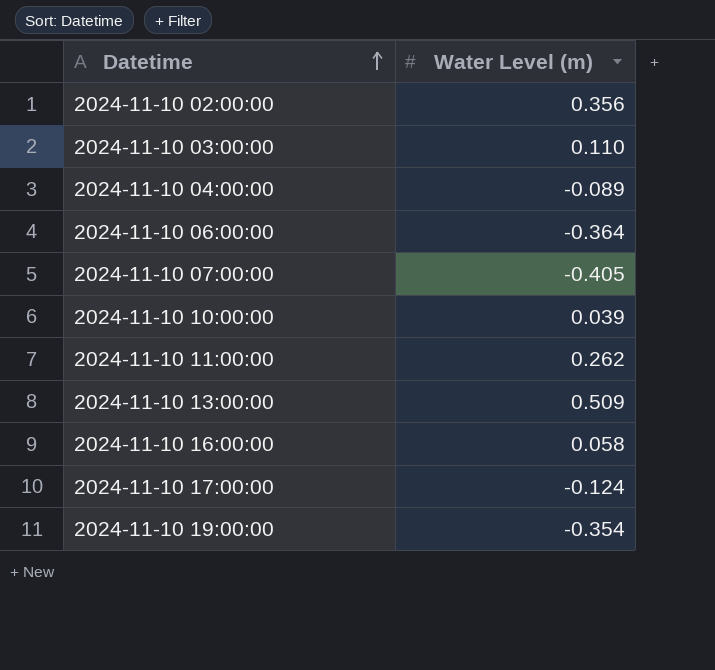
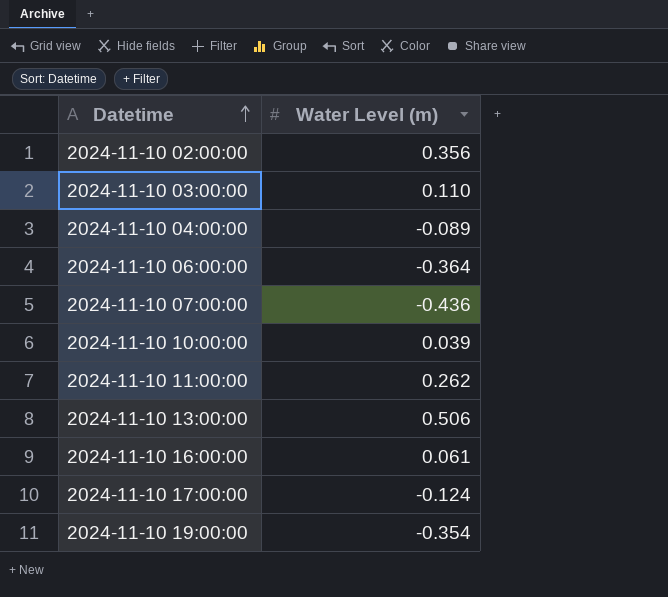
2024-11-10 07:00:00 | Water Level (m): -0.405 -> -0.436
2024-11-10 13:00:00 | Water Level (m): 0.509 -> 0.506
2024-11-10 16:00:00 | Water Level (m): 0.058 -> 0.061

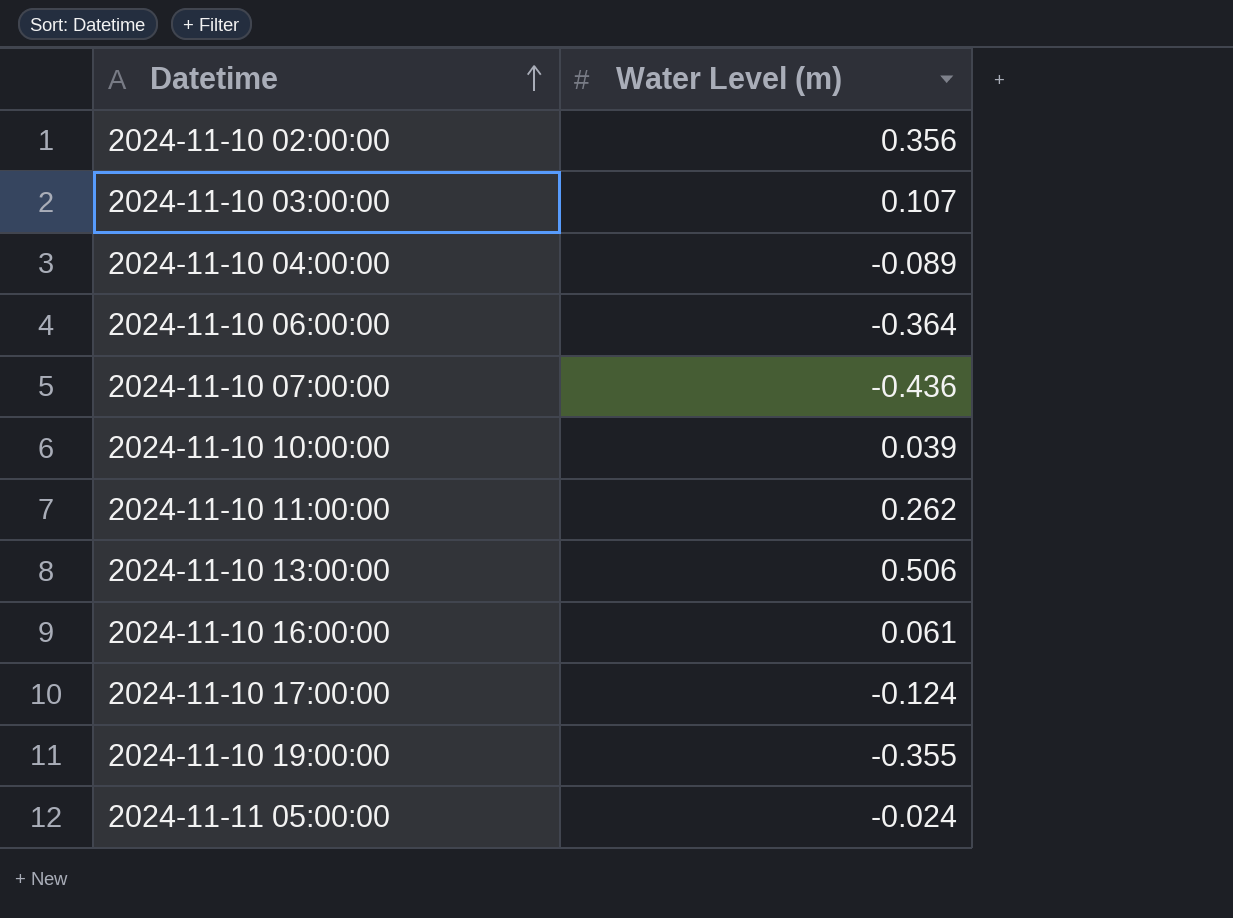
2024-11-10 03:00:00 | Water Level (m): 0.110 -> 0.107
2024-11-10 19:00:00 | Water Level (m): -0.354 -> -0.355
row 2024-11-11 05:00:00: none -> -0.024

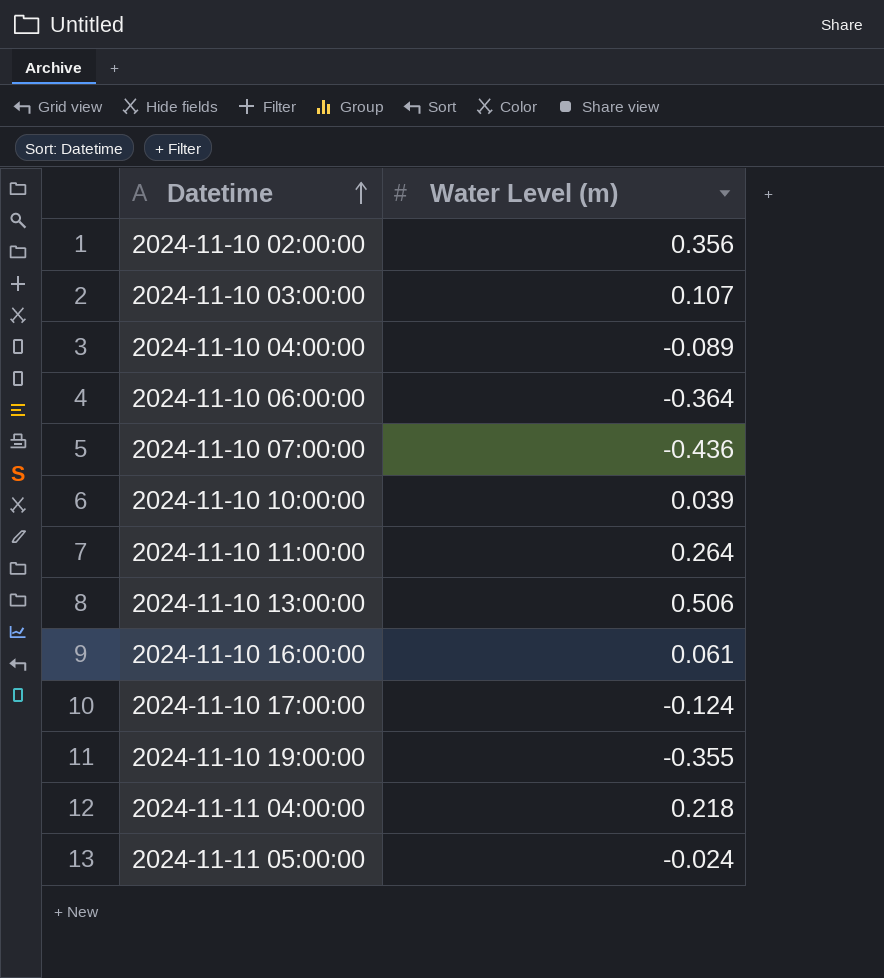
2024-11-10 11:00:00 | Water Level (m): 0.262 -> 0.264
row 2024-11-11 04:00:00: none -> 0.218

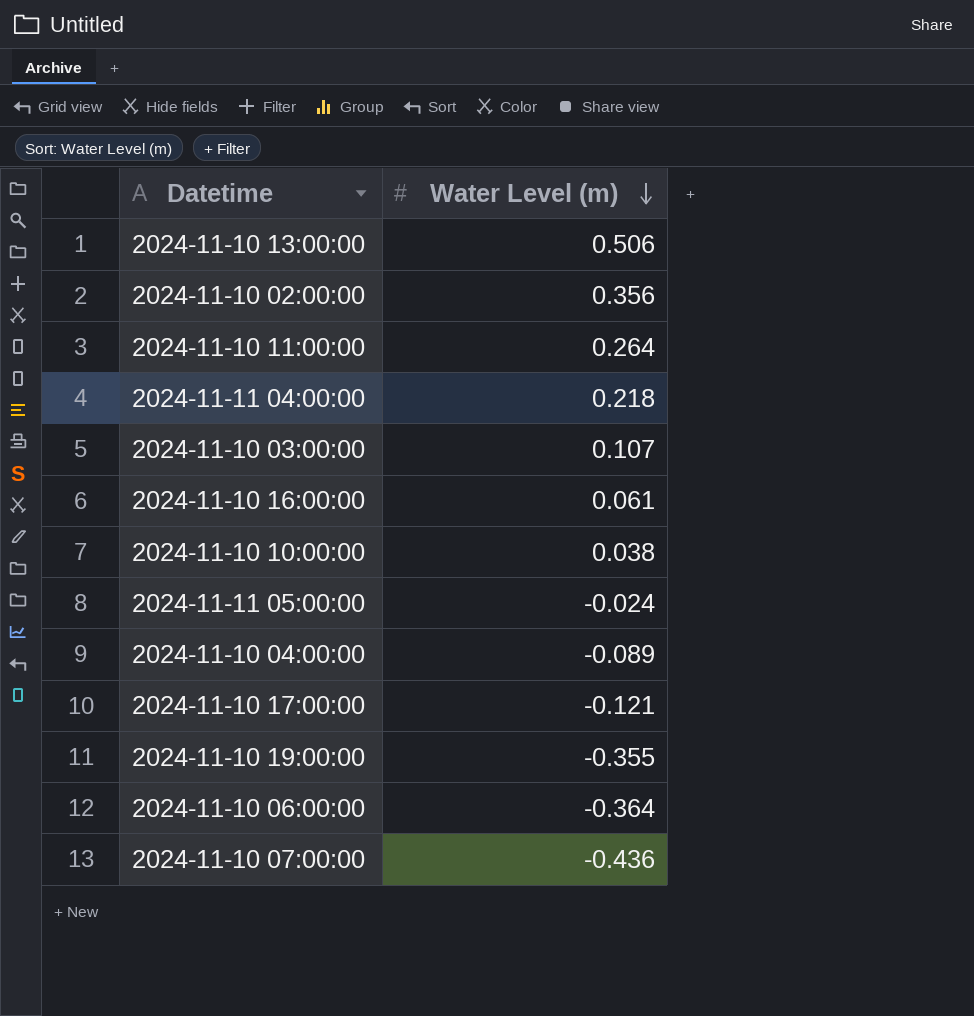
row order: Datetime ascending -> Water Level (m) descending
2024-11-10 10:00:00 | Water Level (m): 0.039 -> 0.038
2024-11-10 17:00:00 | Water Level (m): -0.124 -> -0.121

